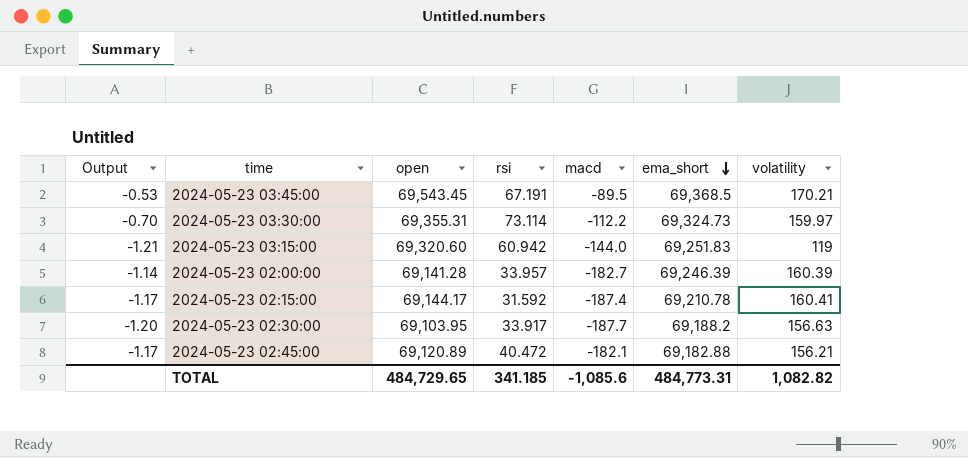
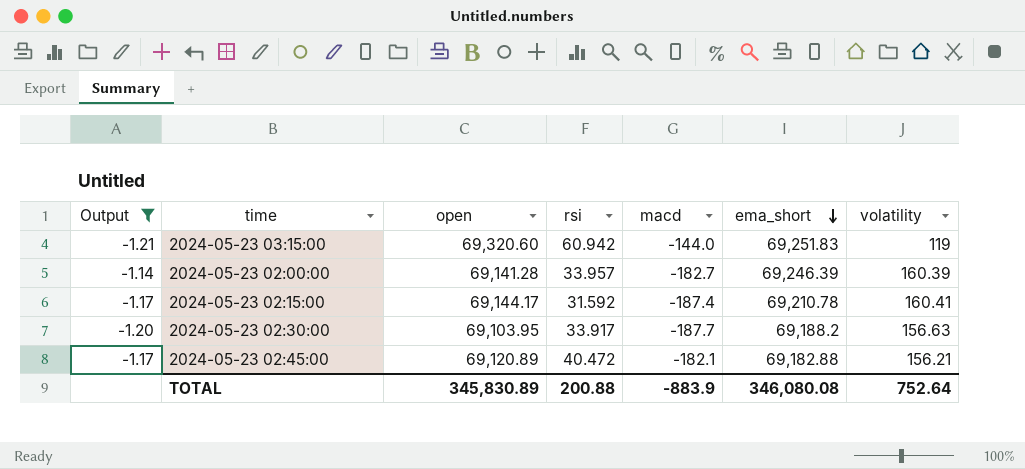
filter: none -> Output <= -1.14
TOTAL | open: 484,729.65 -> 345,830.89
TOTAL | rsi: 341.185 -> 200.88
TOTAL | macd: -1,085.6 -> -883.9
TOTAL | ema_short: 484,773.31 -> 346,080.08
TOTAL | volatility: 1,082.82 -> 752.64

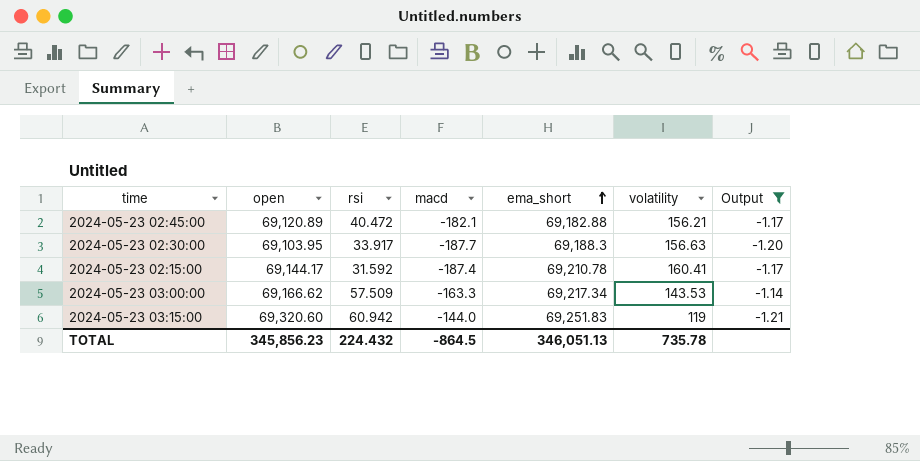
row order: ema_short descending -> ema_short ascending
column Output | position: 1 -> 7
row 2024-05-23 02:00:00: -1.14 | 69,141.28 | 33.957 | -182.7 | 69,246.39 | 160.39 -> none
2024-05-23 02:30:00 | ema_short: 69,188.2 -> 69,188.3
row 2024-05-23 03:00:00: none -> 69,166.62 | 57.509 | -163.3 | 69,217.34 | 143.53 | -1.14
TOTAL | open: 345,830.89 -> 345,856.23
TOTAL | rsi: 200.88 -> 224.432
TOTAL | macd: -883.9 -> -864.5
TOTAL | ema_short: 346,080.08 -> 346,051.13
TOTAL | volatility: 752.64 -> 735.78

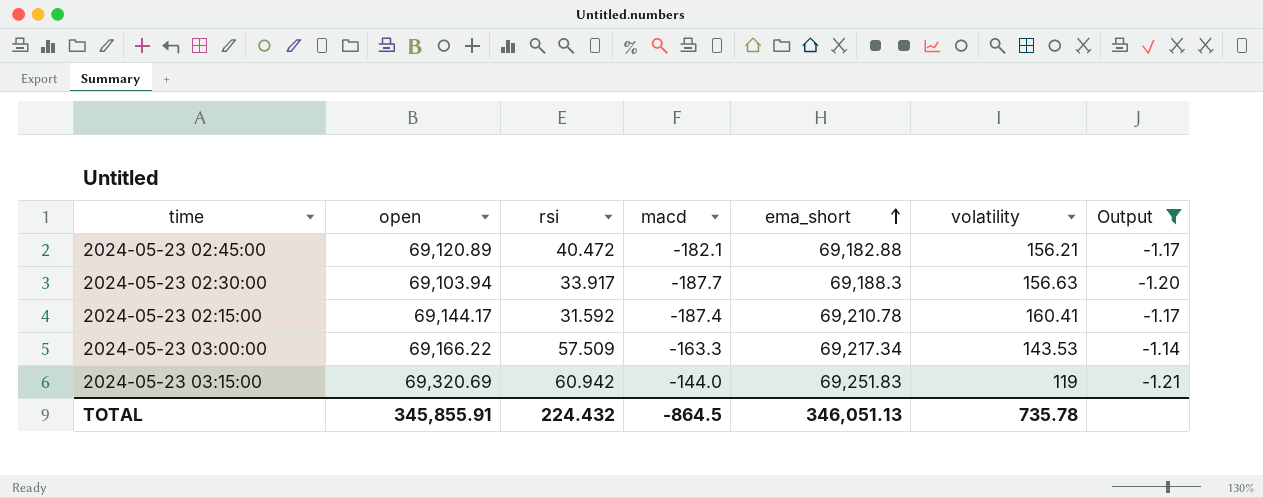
2024-05-23 02:30:00 | open: 69,103.95 -> 69,103.94
2024-05-23 03:00:00 | open: 69,166.62 -> 69,166.22
2024-05-23 03:15:00 | open: 69,320.60 -> 69,320.69
TOTAL | open: 345,856.23 -> 345,855.91

